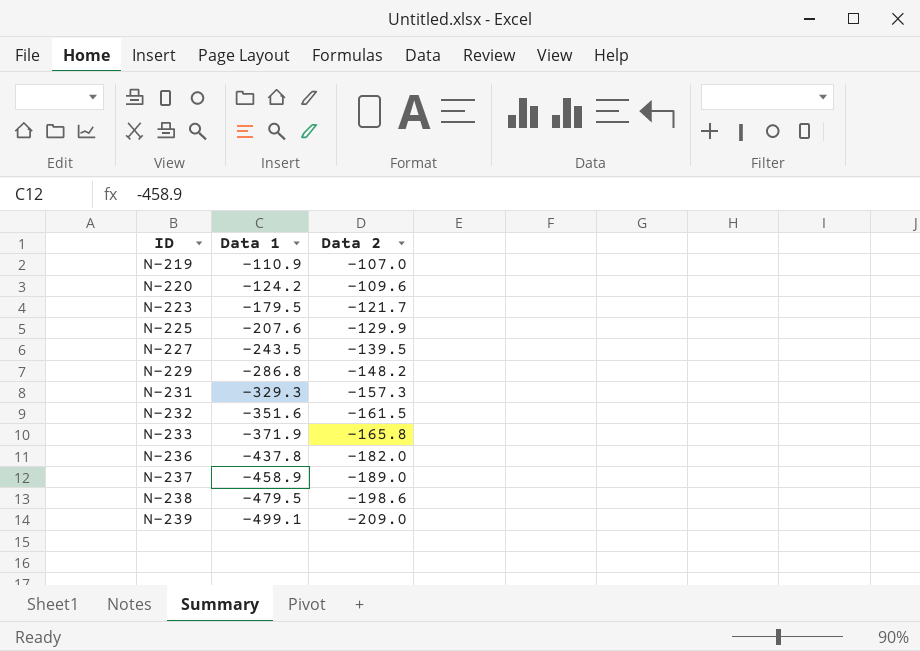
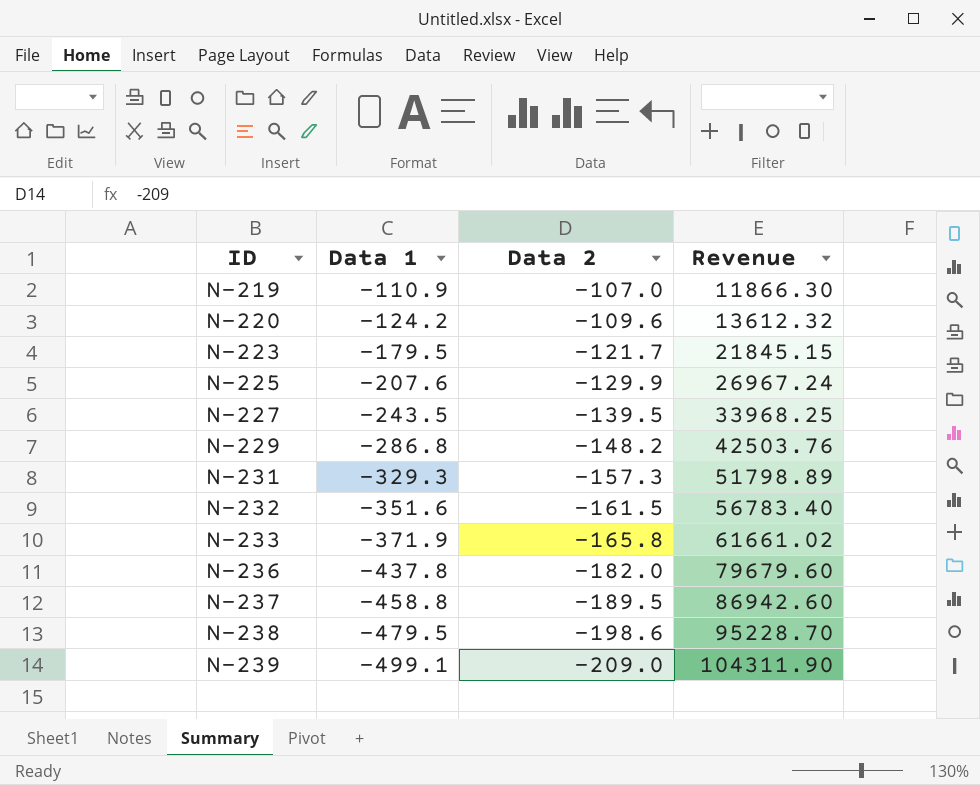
column Revenue | formula: none -> [Data 1] * [Data 2]
N-237 | Data 1: -458.9 -> -458.8
N-237 | Data 2: -189.0 -> -189.5

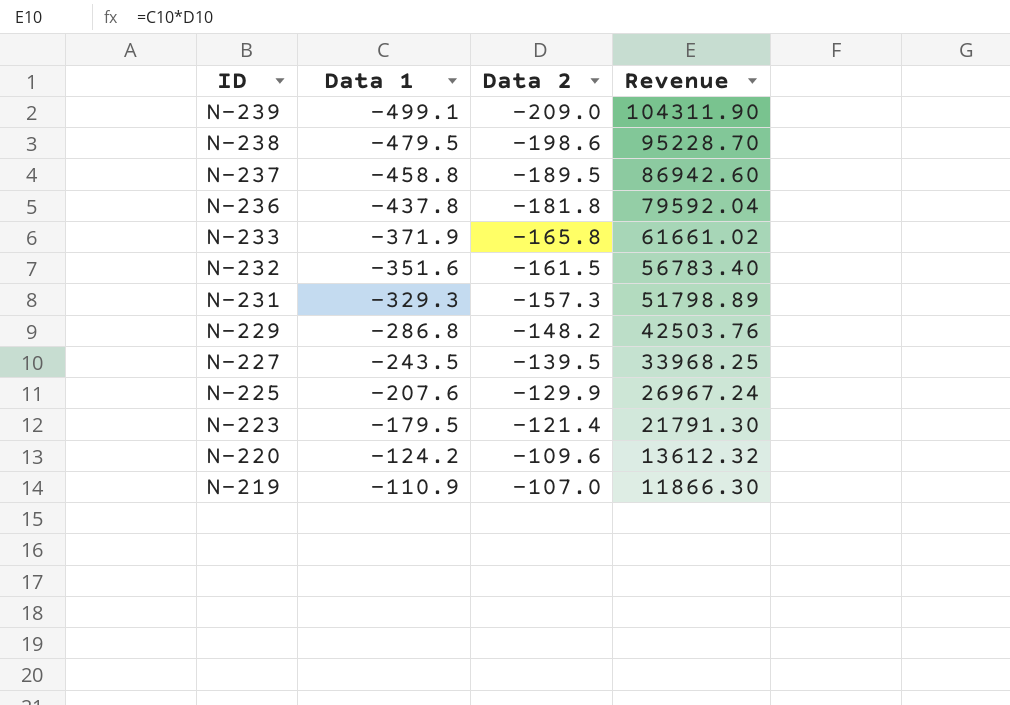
row order: ID ascending -> ID descending
N-236 | Data 2: -182.0 -> -181.8
N-236 | Revenue: 79679.60 -> 79592.04
N-223 | Data 2: -121.7 -> -121.4
N-223 | Revenue: 21845.15 -> 21791.30

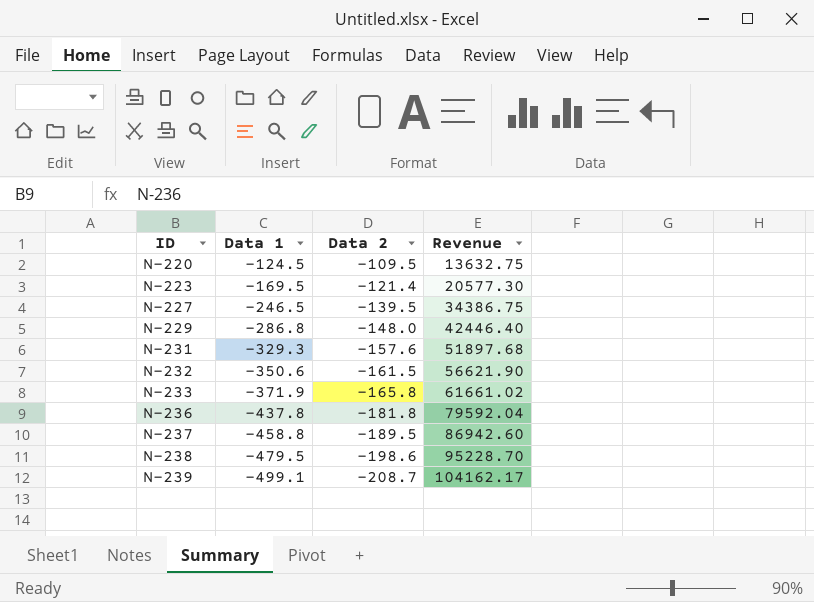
row order: ID descending -> ID ascending
row N-225: -207.6 | -129.9 | 26967.24 -> none
row N-219: -110.9 | -107.0 | 11866.30 -> none
N-220 | Data 1: -124.2 -> -124.5
N-220 | Data 2: -109.6 -> -109.5
N-220 | Revenue: 13612.32 -> 13632.75
N-223 | Data 1: -179.5 -> -169.5
N-223 | Revenue: 21791.30 -> 20577.30
N-227 | Data 1: -243.5 -> -246.5
N-227 | Revenue: 33968.25 -> 34386.75
N-229 | Data 2: -148.2 -> -148.0
N-229 | Revenue: 42503.76 -> 42446.40
N-231 | Data 2: -157.3 -> -157.6
N-231 | Revenue: 51798.89 -> 51897.68
N-232 | Data 1: -351.6 -> -350.6
N-232 | Revenue: 56783.40 -> 56621.90
N-239 | Data 2: -209.0 -> -208.7
N-239 | Revenue: 104311.90 -> 104162.17

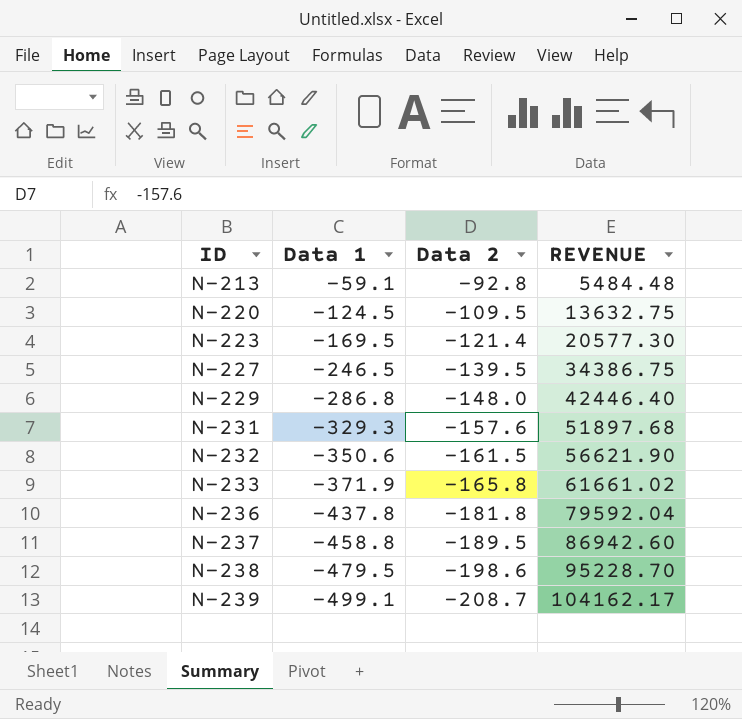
column name: Revenue -> REVENUE
row N-213: none -> -59.1 | -92.8 | 5484.48

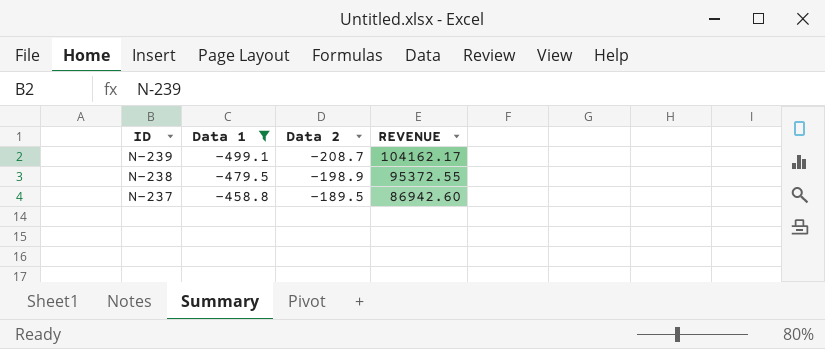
filter: none -> Data 1 <= -458.8
row order: ID ascending -> ID descending
N-238 | Data 2: -198.6 -> -198.9
N-238 | REVENUE: 95228.70 -> 95372.55

